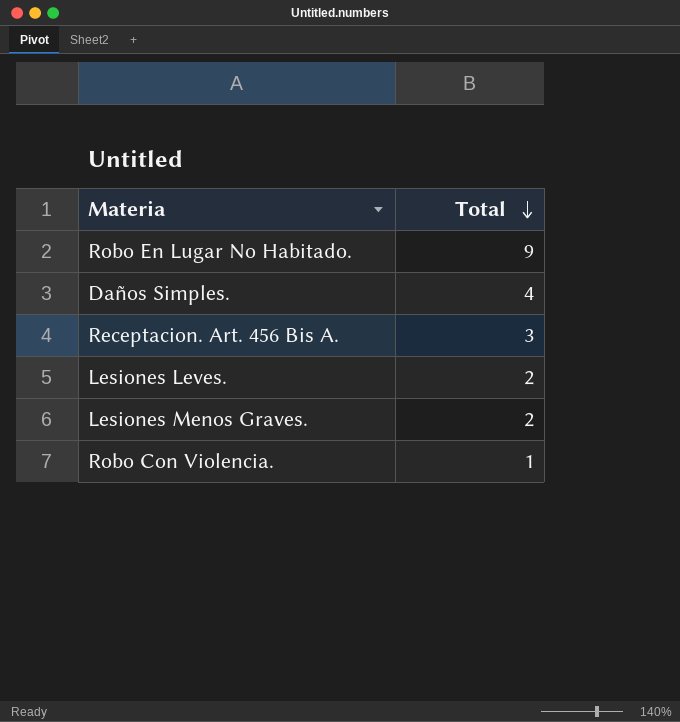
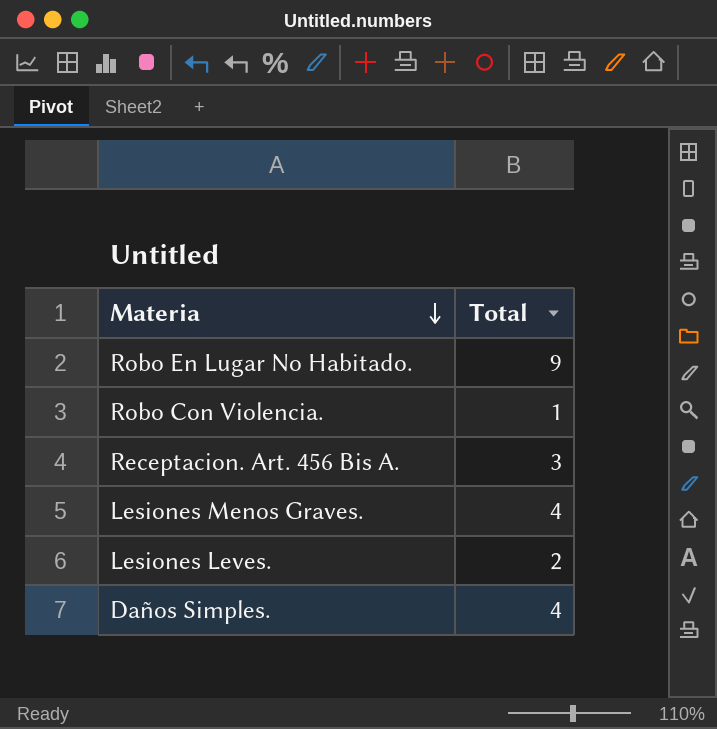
row order: Total descending -> Materia descending
Lesiones Menos Graves. | Total: 2 -> 4

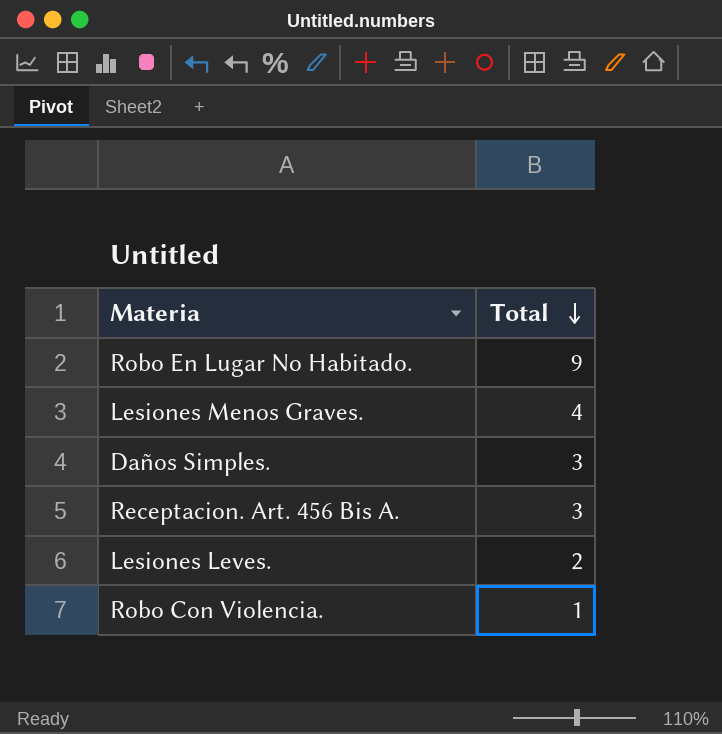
row order: Materia descending -> Total descending
Daños Simples. | Total: 4 -> 3

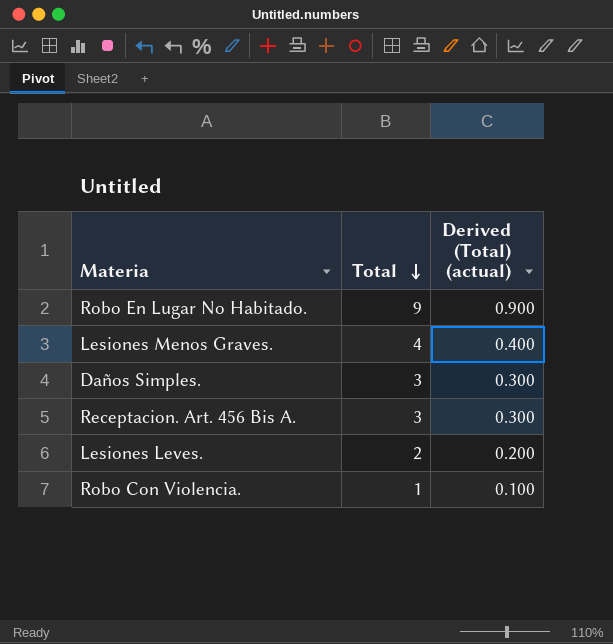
column Derived (Total) (actual) | formula: none -> [Total] * 0.1

